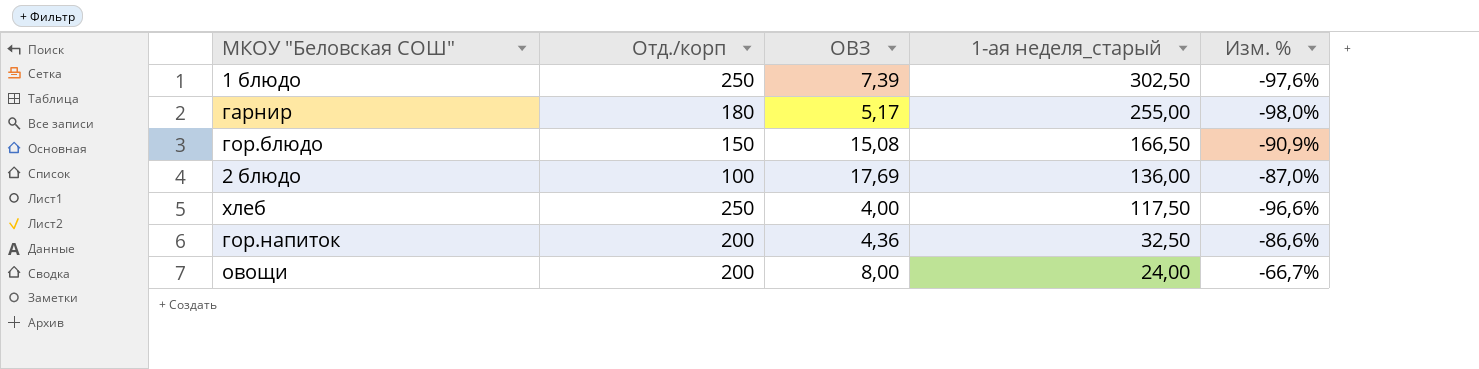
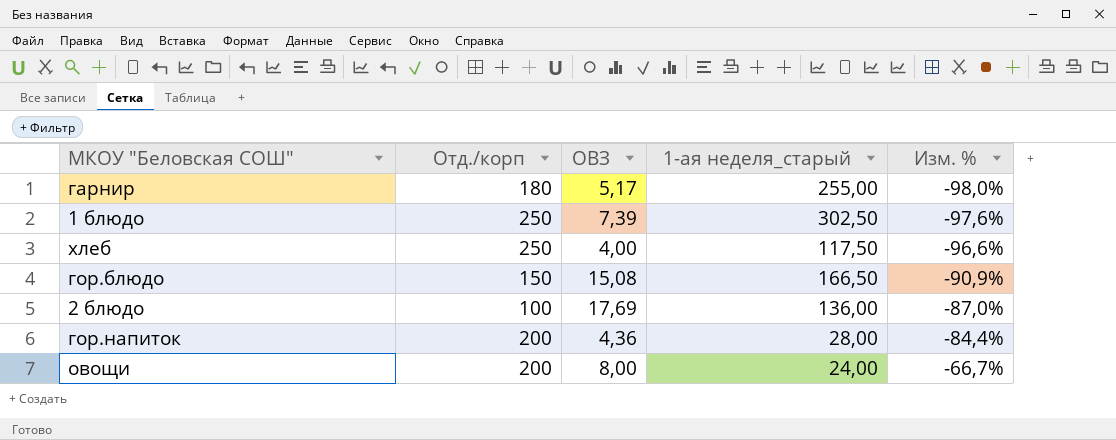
row order: 1-ая неделя_старый descending -> Изм. % ascending
гор.напиток | 1-ая неделя_старый: 32,50 -> 28,00
гор.напиток | Изм. %: -86,6% -> -84,4%

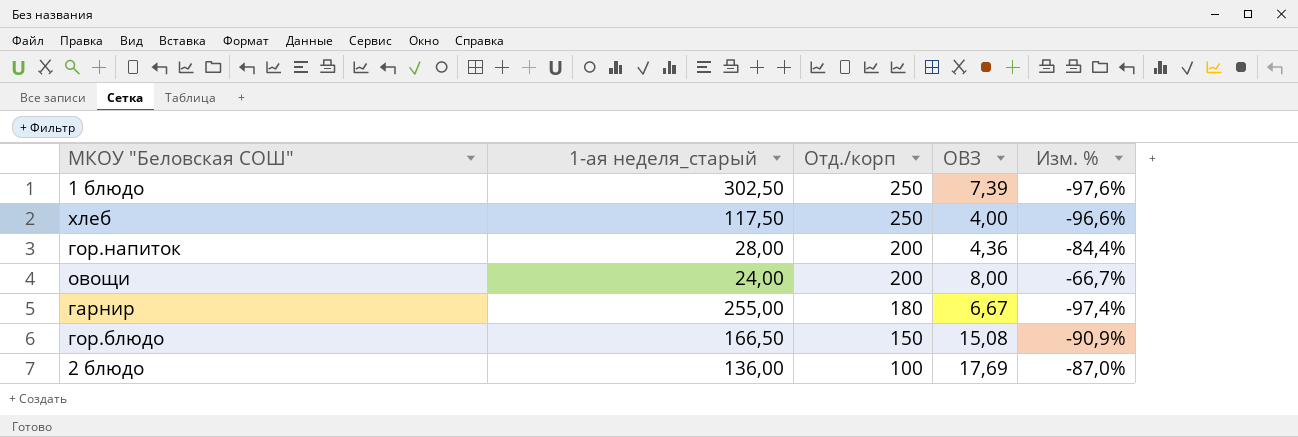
row order: Изм. % ascending -> Отд./корп descending
column 1-ая неделя_старый | position: 4 -> 2
гарнир | ОВЗ: 5,17 -> 6,67
гарнир | Изм. %: -98,0% -> -97,4%

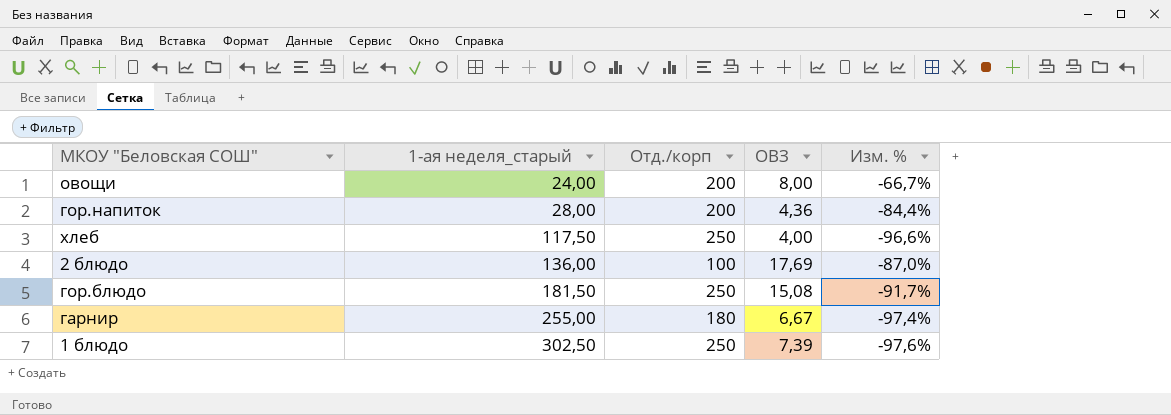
row order: Отд./корп descending -> 1-ая неделя_старый ascending
гор.блюдо | 1-ая неделя_старый: 166,50 -> 181,50
гор.блюдо | Отд./корп: 150 -> 250
гор.блюдо | Изм. %: -90,9% -> -91,7%

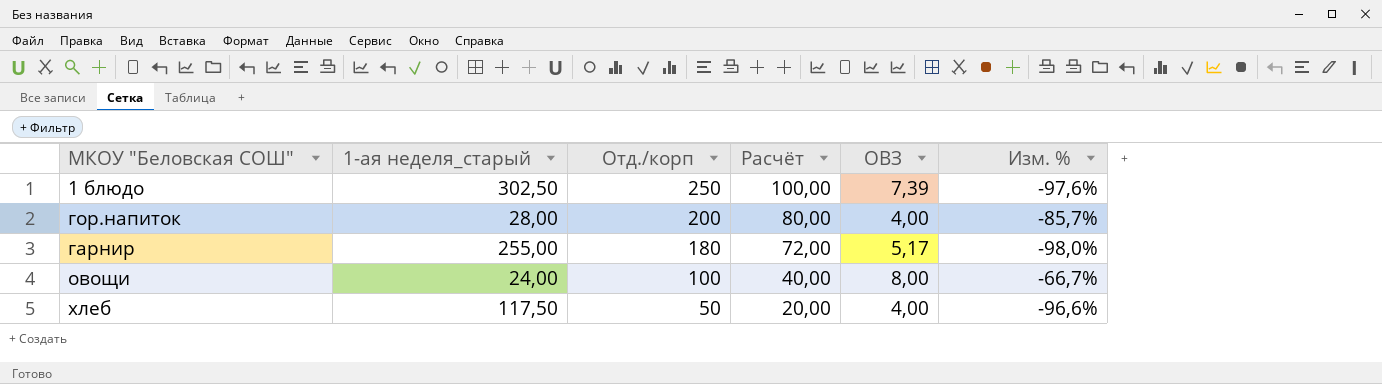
row order: 1-ая неделя_старый ascending -> Отд./корп descending
column Расчёт | formula: none -> [Отд./корп] * 0,4
row 2 блюдо: 136,00 | 100 | 17,69 | -87,0% -> none
row гор.блюдо: 181,50 | 250 | 15,08 | -91,7% -> none
гор.напиток | ОВЗ: 4,36 -> 4,00
гор.напиток | Изм. %: -84,4% -> -85,7%
гарнир | ОВЗ: 6,67 -> 5,17
гарнир | Изм. %: -97,4% -> -98,0%
овощи | Отд./корп: 200 -> 100
хлеб | Отд./корп: 250 -> 50

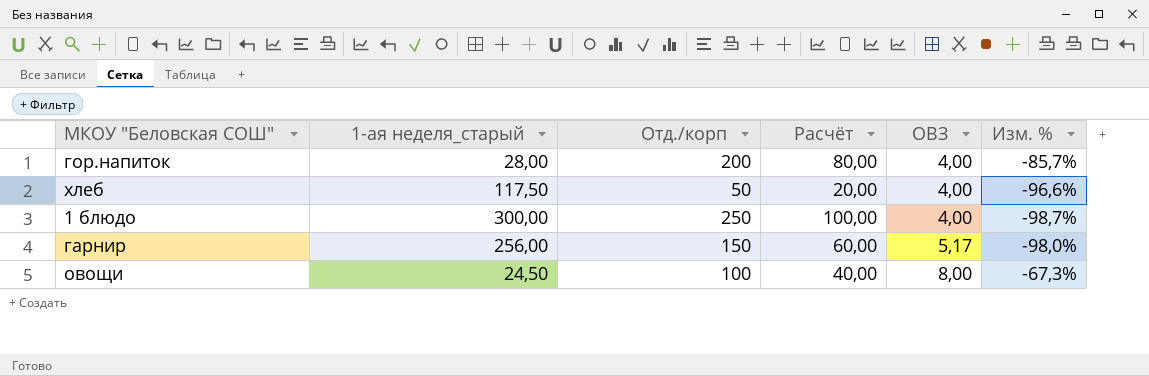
row order: Отд./корп descending -> ОВЗ ascending
1 блюдо | 1-ая неделя_старый: 302,50 -> 300,00
1 блюдо | ОВЗ: 7,39 -> 4,00
1 блюдо | Изм. %: -97,6% -> -98,7%
гарнир | 1-ая неделя_старый: 255,00 -> 256,00
гарнир | Отд./корп: 180 -> 150
гарнир | Расчёт: 72,00 -> 60,00
овощи | 1-ая неделя_старый: 24,00 -> 24,50
овощи | Изм. %: -66,7% -> -67,3%

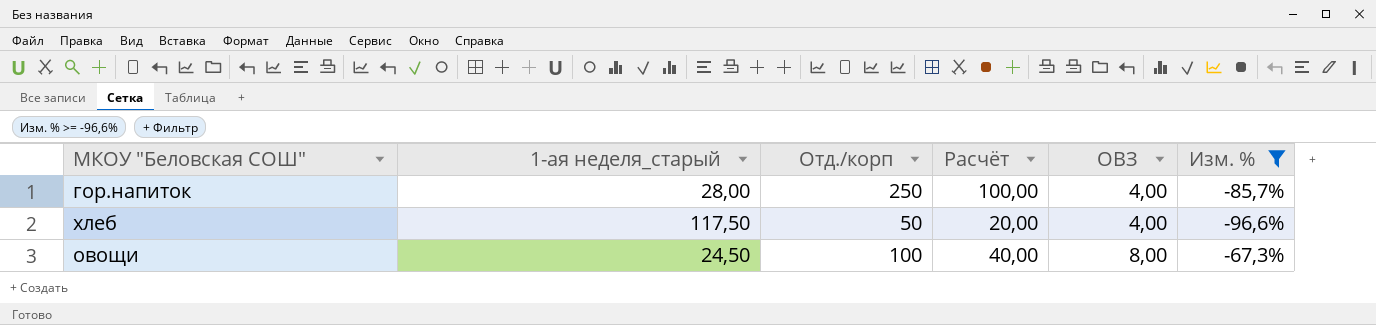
filter: none -> Изм. % >= -96,6%
гор.напиток | Отд./корп: 200 -> 250
гор.напиток | Расчёт: 80,00 -> 100,00

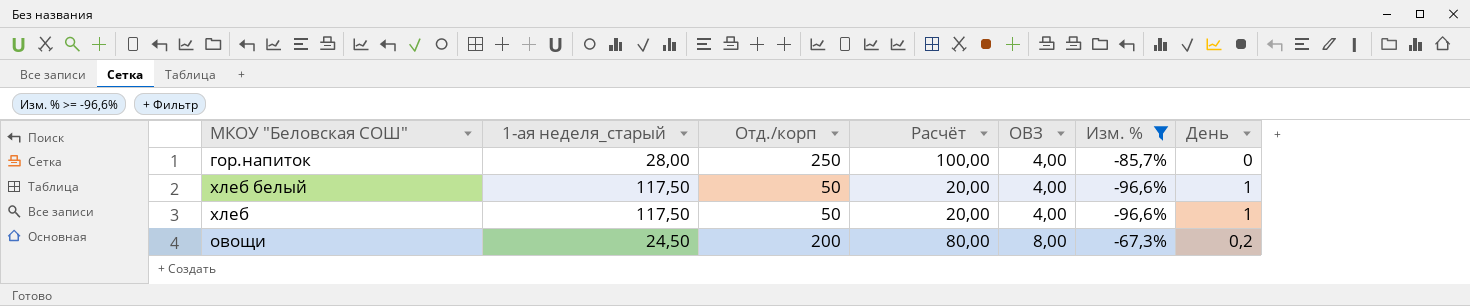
column День | position: none -> 7
row хлеб белый: none -> 117,50 | 50 | 20,00 | 4,00 | -96,6% | 1
овощи | Отд./корп: 100 -> 200
овощи | Расчёт: 40,00 -> 80,00

